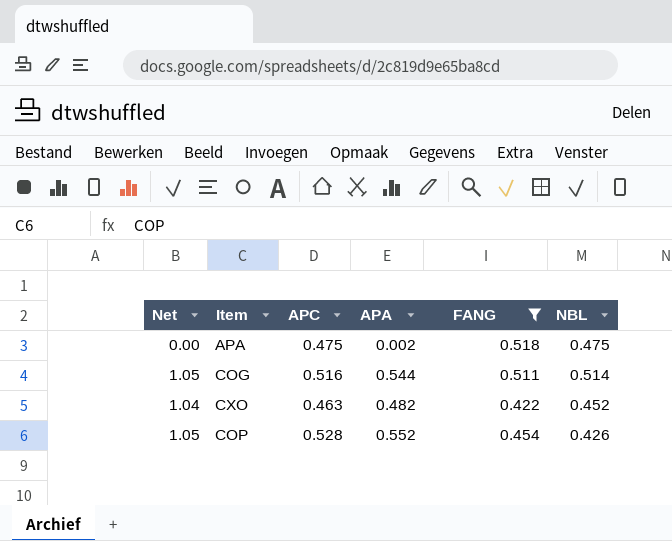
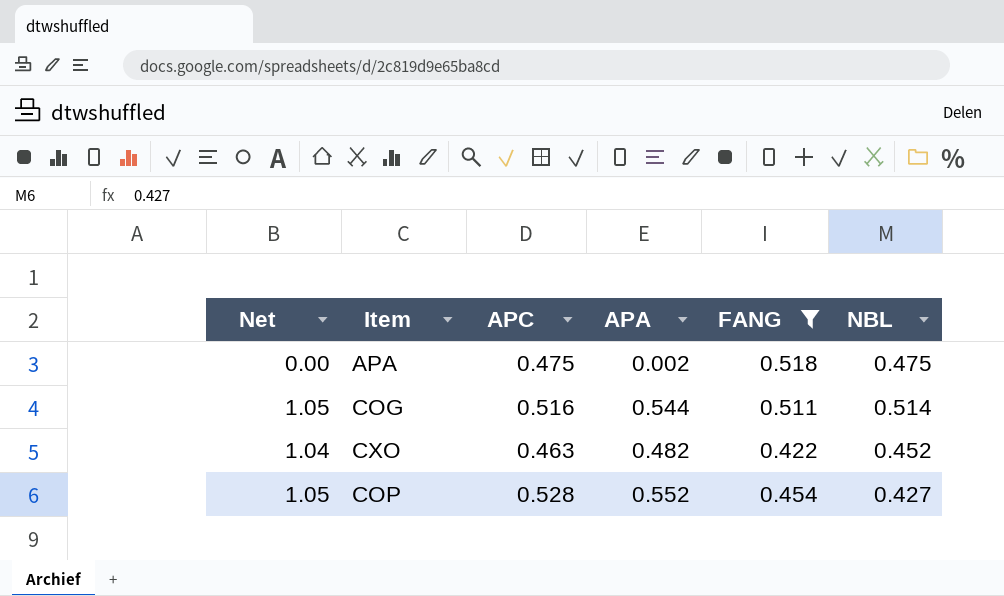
COP | NBL: 0.426 -> 0.427

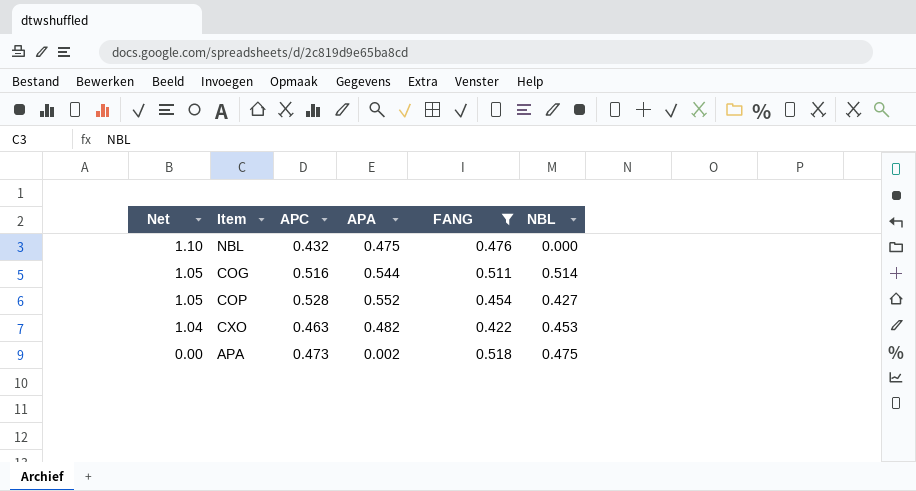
row order: none -> Net descending
row NBL: none -> 1.10 | 0.432 | 0.475 | 0.476 | 0.000
CXO | NBL: 0.452 -> 0.453
APA | APC: 0.475 -> 0.473

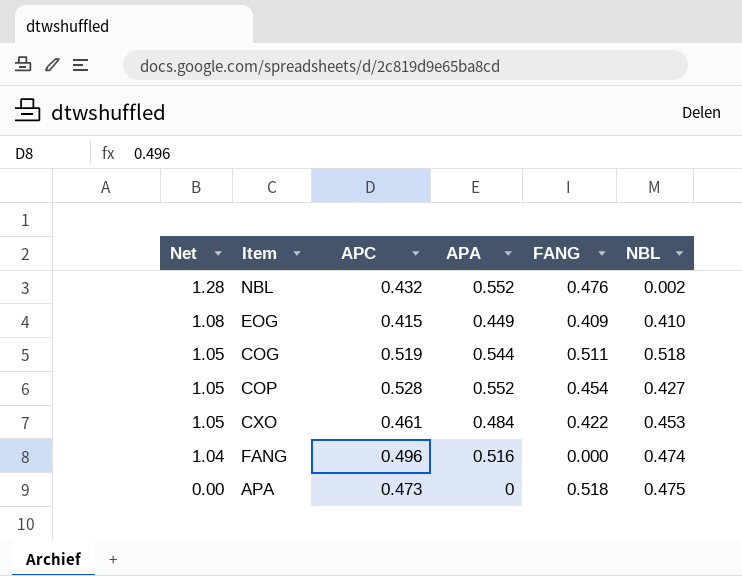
filter: FANG >= 0.422 -> none
NBL | Net: 1.10 -> 1.28
NBL | APA: 0.475 -> 0.552
NBL | NBL: 0.000 -> 0.002
COG | APC: 0.516 -> 0.519
COG | NBL: 0.514 -> 0.518
CXO | Net: 1.04 -> 1.05
CXO | APC: 0.463 -> 0.461
CXO | APA: 0.482 -> 0.484
APA | APA: 0.002 -> 0

